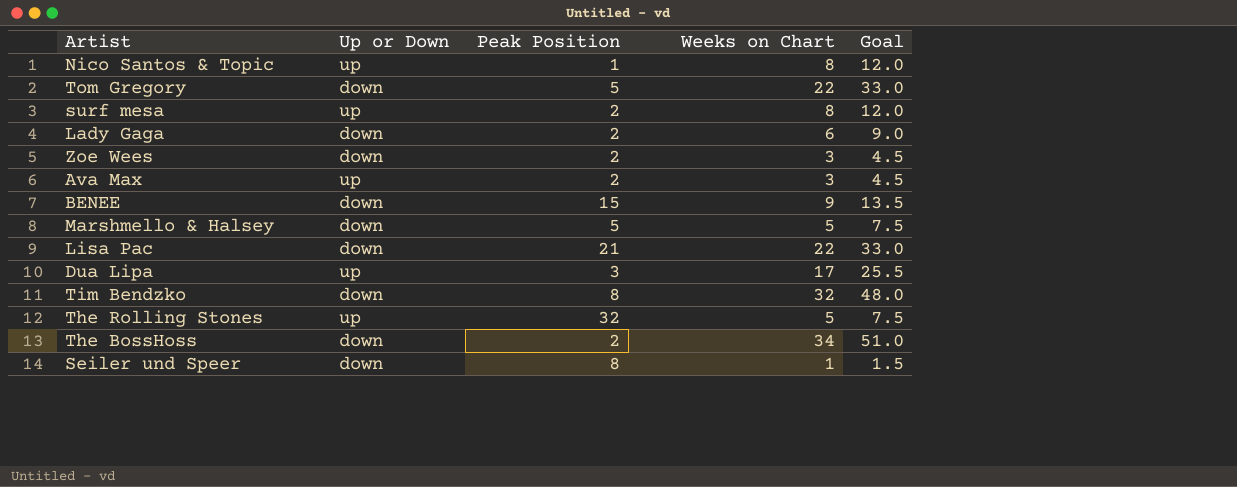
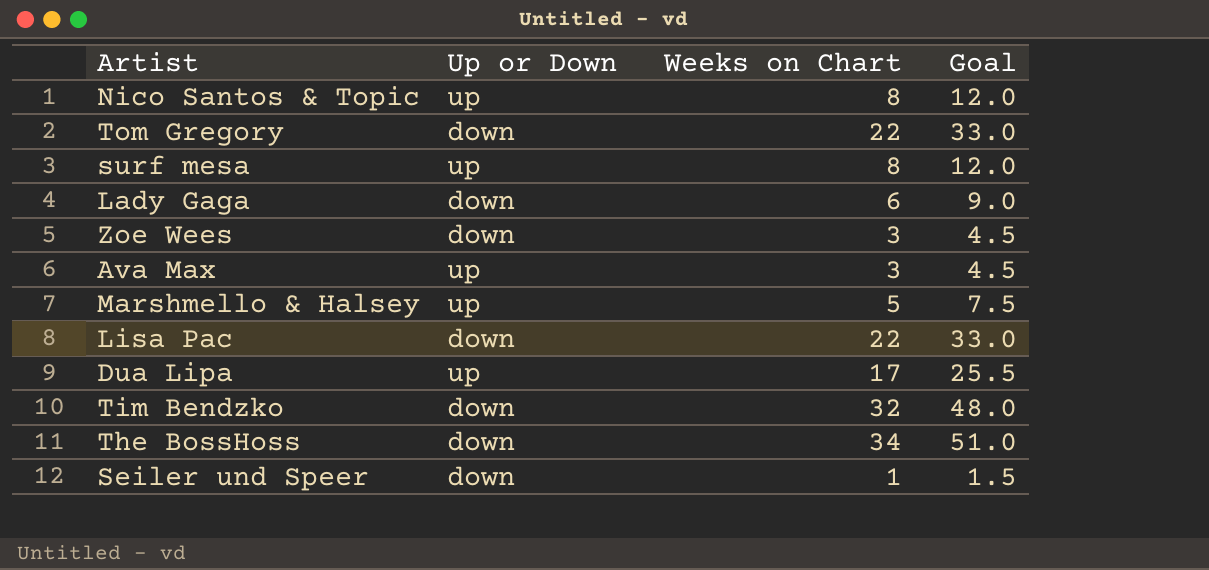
column Peak Position | position: 3 -> none
row BENEE: down | 15 | 9 | 13.5 -> none
row The Rolling Stones: up | 32 | 5 | 7.5 -> none
Marshmello & Halsey | Up or Down: down -> up

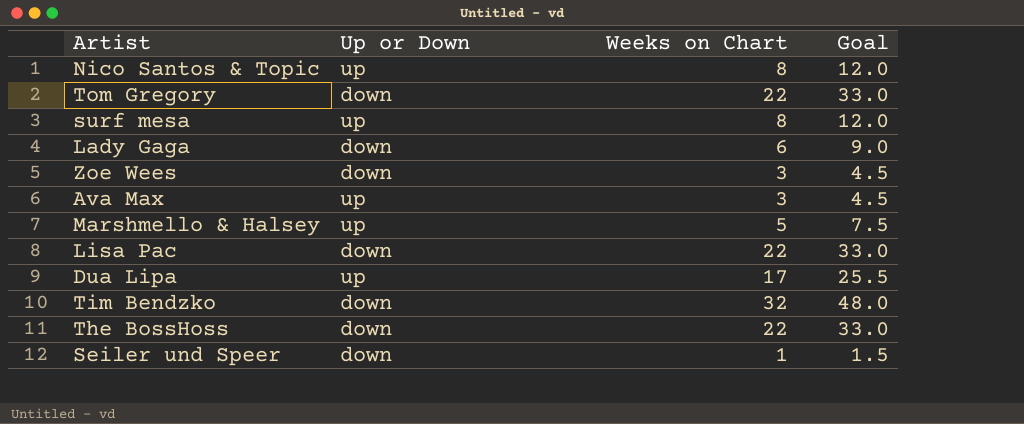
The BossHoss | Weeks on Chart: 34 -> 22
The BossHoss | Goal: 51.0 -> 33.0

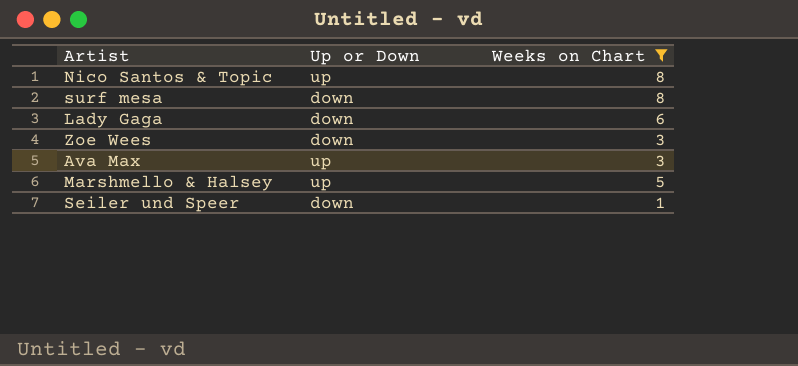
filter: none -> Weeks on Chart <= 8
column Goal | formula: [Weeks on Chart] * 1.5 -> none
surf mesa | Up or Down: up -> down

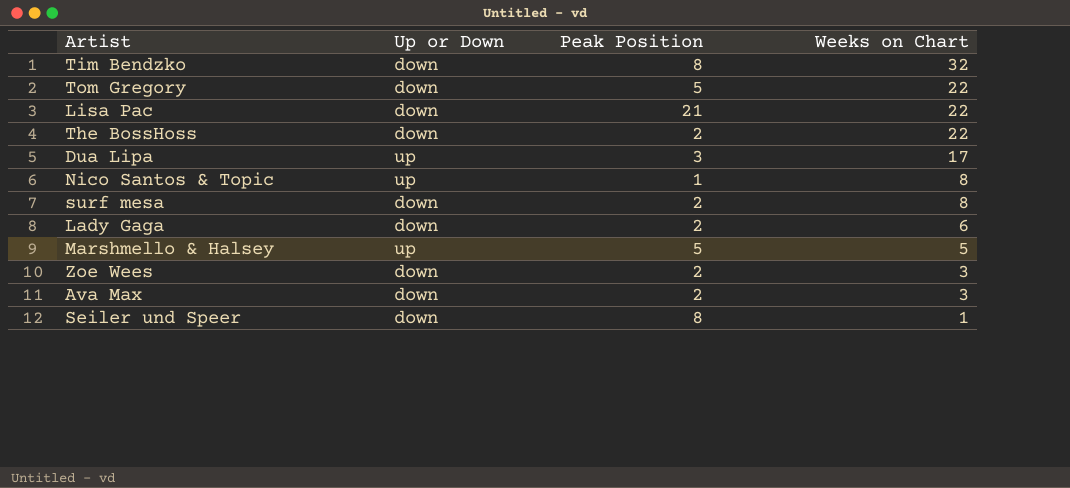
filter: Weeks on Chart <= 8 -> none
row order: none -> Weeks on Chart descending
column Peak Position | position: none -> 3
Ava Max | Up or Down: up -> down

